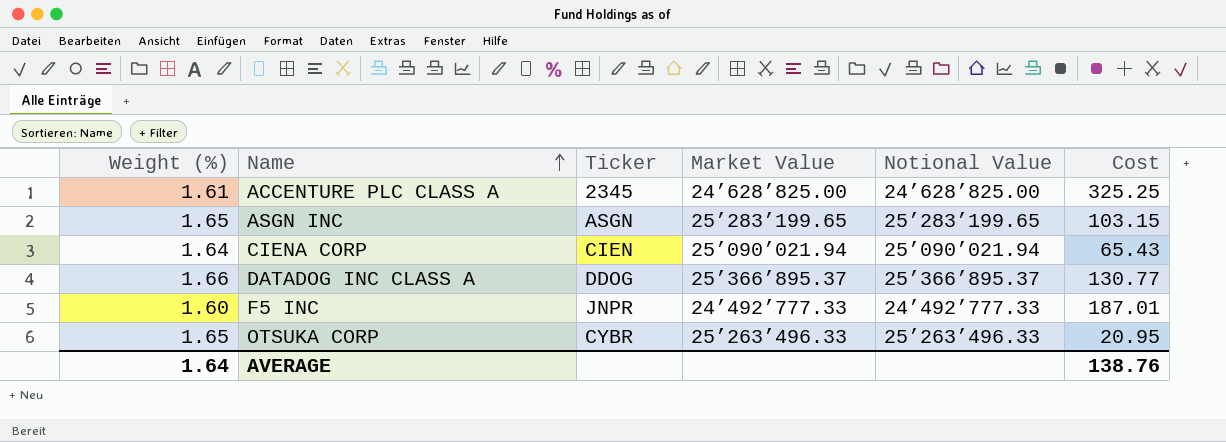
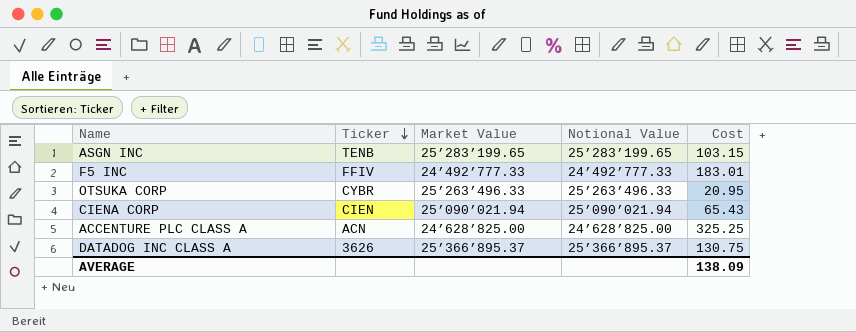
row order: Name ascending -> Ticker descending
column Weight (%) | position: 1 -> none
ASGN INC | Ticker: ASGN -> TENB
F5 INC | Ticker: JNPR -> FFIV
F5 INC | Cost: 187.01 -> 183.01
ACCENTURE PLC CLASS A | Ticker: 2345 -> ACN
DATADOG INC CLASS A | Ticker: DDOG -> 3626
DATADOG INC CLASS A | Cost: 130.77 -> 130.75
AVERAGE | Cost: 138.76 -> 138.09

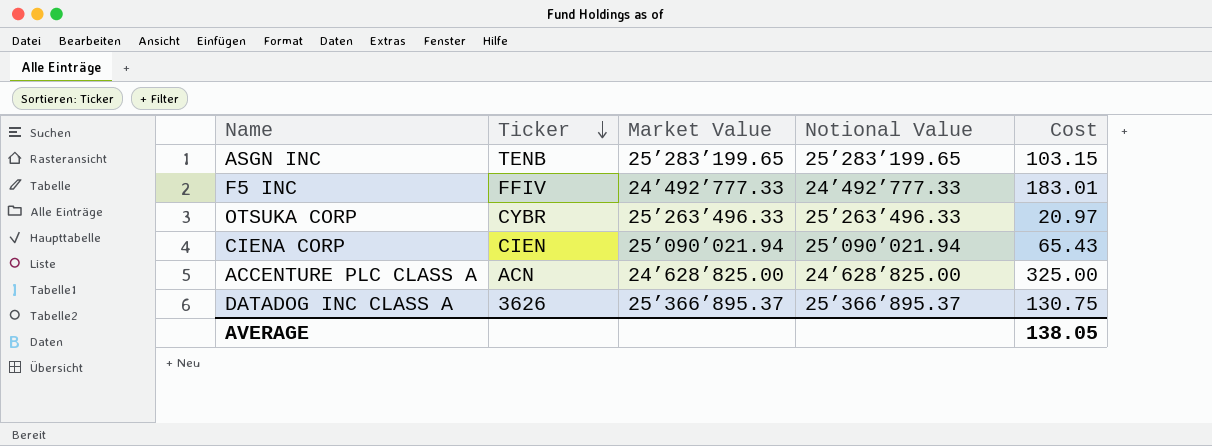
OTSUKA CORP | Cost: 20.95 -> 20.97
ACCENTURE PLC CLASS A | Cost: 325.25 -> 325.00
AVERAGE | Cost: 138.09 -> 138.05

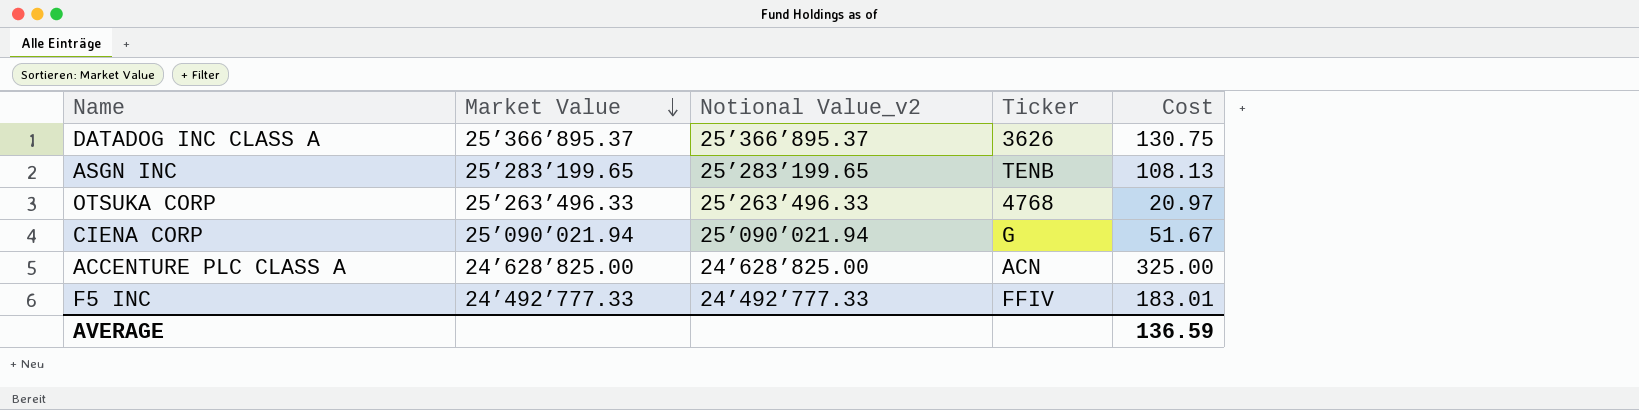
row order: Ticker descending -> Market Value descending
column name: Notional Value -> Notional Value_v2
column Ticker | position: 2 -> 4
ASGN INC | Cost: 103.15 -> 108.13
OTSUKA CORP | Ticker: CYBR -> 4768
CIENA CORP | Ticker: CIEN -> G
CIENA CORP | Cost: 65.43 -> 51.67
AVERAGE | Cost: 138.05 -> 136.59

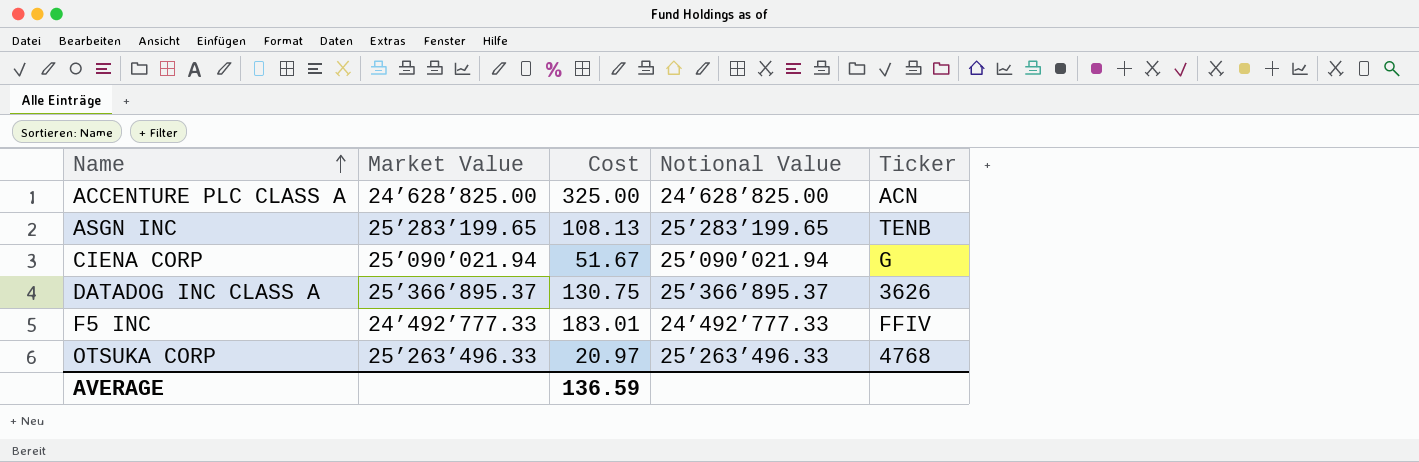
row order: Market Value descending -> Name ascending
column Cost | position: 5 -> 3
column name: Notional Value_v2 -> Notional Value

